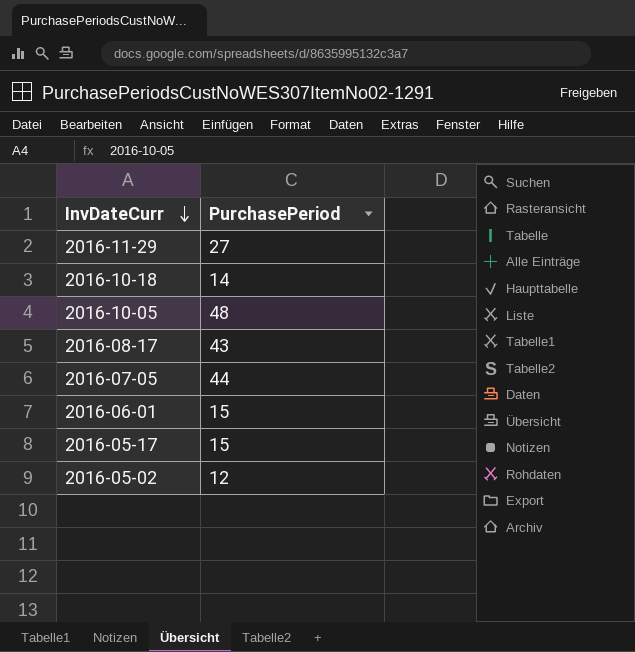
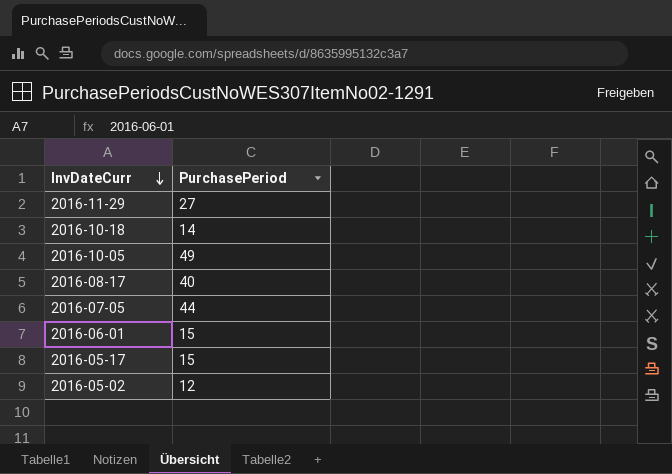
2016-10-05 | PurchasePeriod: 48 -> 49
2016-08-17 | PurchasePeriod: 43 -> 40

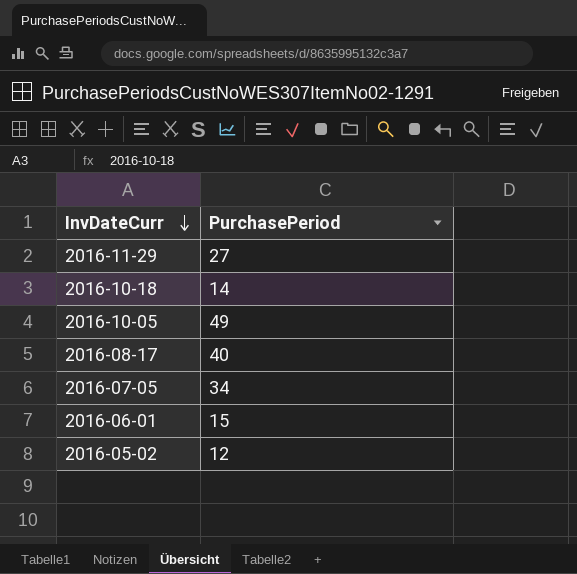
row 2016-05-17: 15 -> none
2016-07-05 | PurchasePeriod: 44 -> 34

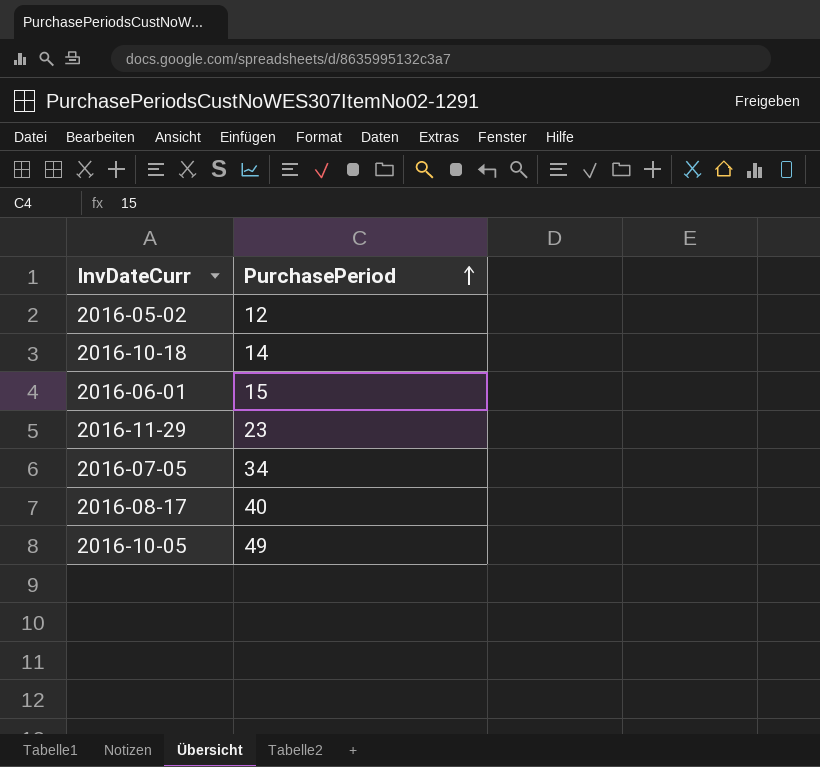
row order: InvDateCurr descending -> PurchasePeriod ascending
2016-11-29 | PurchasePeriod: 27 -> 23

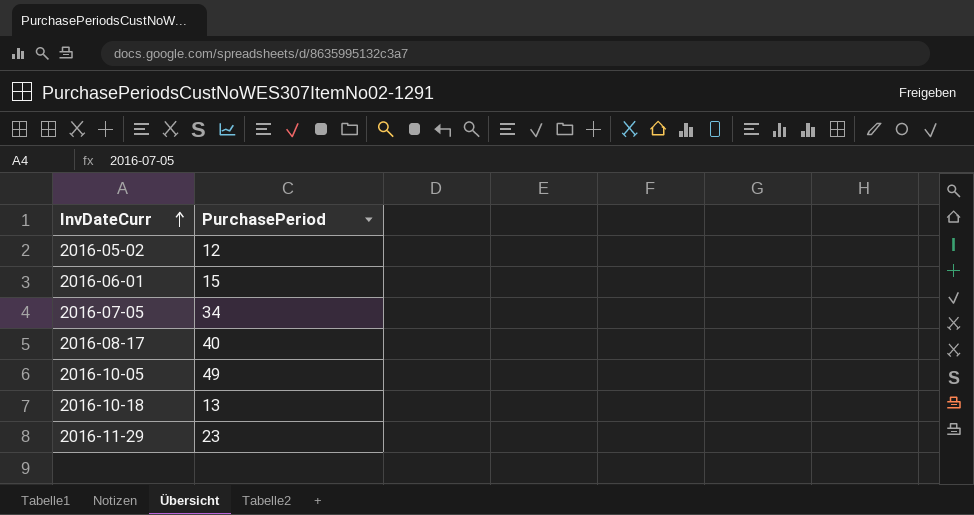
row order: PurchasePeriod ascending -> InvDateCurr ascending
2016-10-18 | PurchasePeriod: 14 -> 13

